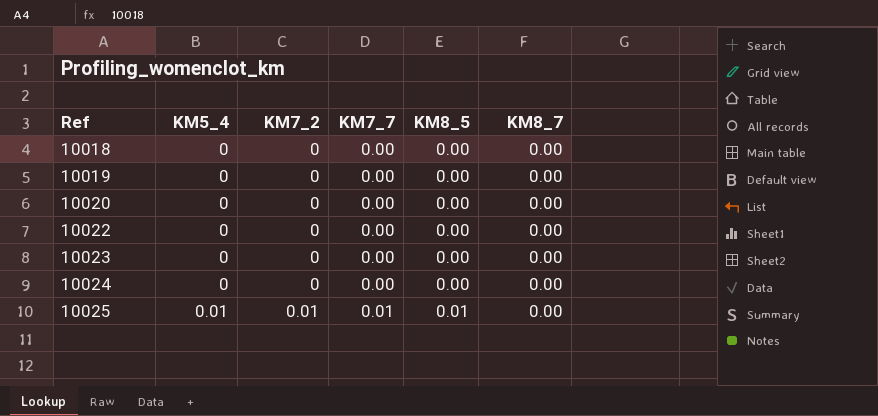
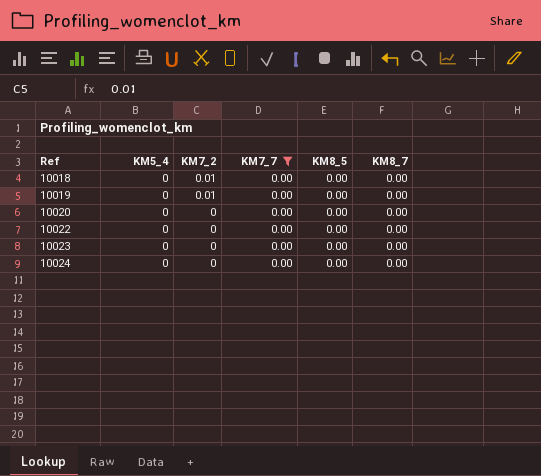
filter: none -> KM7_7 = 0.00
10018 | KM7_2: 0 -> 0.01
10019 | KM7_2: 0 -> 0.01

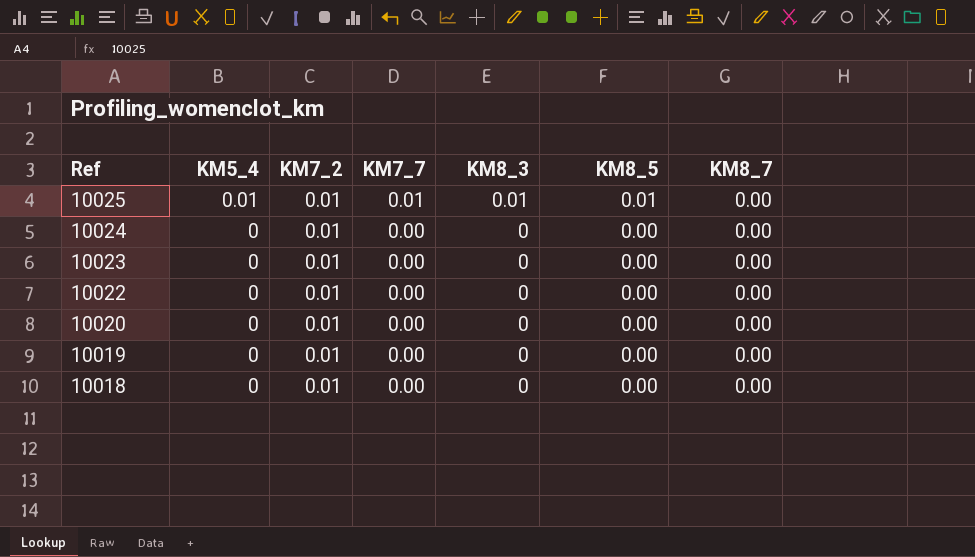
filter: KM7_7 = 0.00 -> none
row order: Ref ascending -> Ref descending
column KM8_3 | position: none -> 5
10024 | KM7_2: 0 -> 0.01
10023 | KM7_2: 0 -> 0.01
10022 | KM7_2: 0 -> 0.01
10020 | KM7_2: 0 -> 0.01

